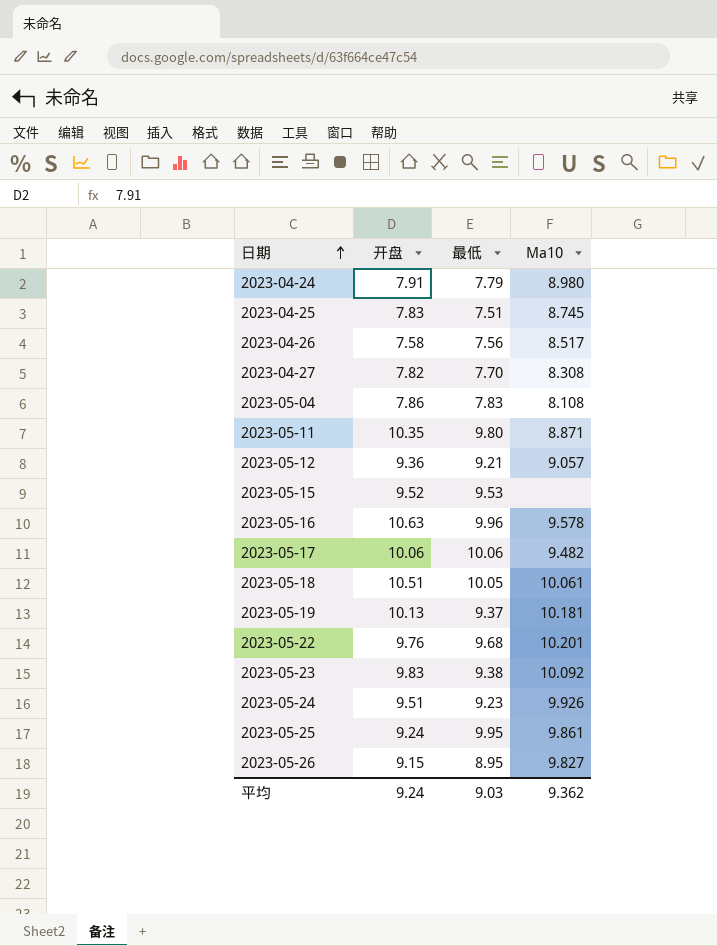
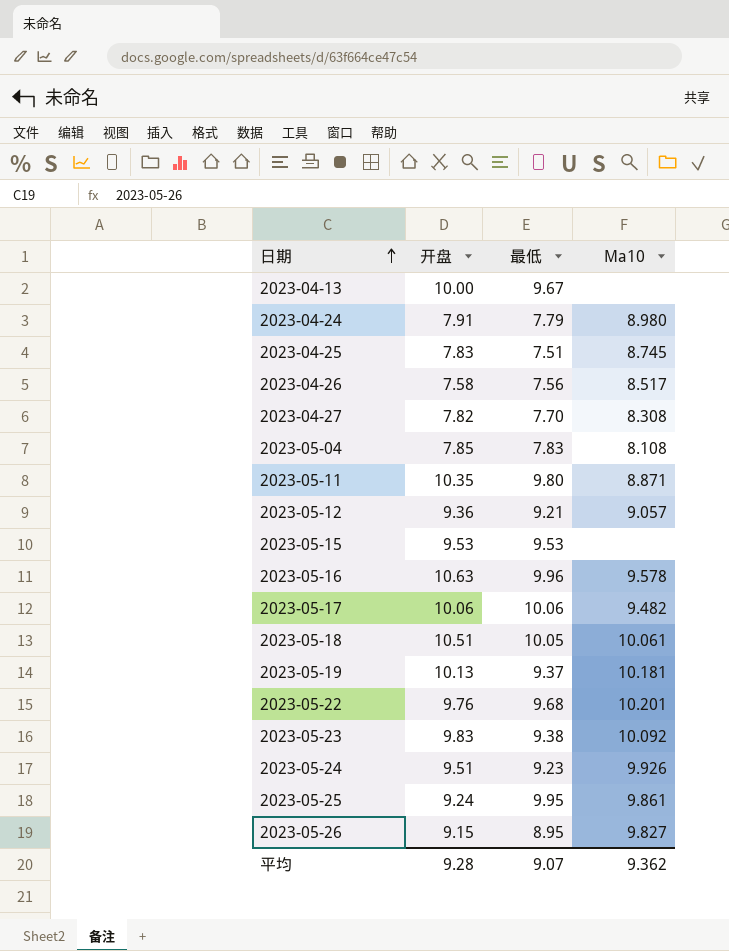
row 2023-04-13: none -> 10.00 | 9.67 | none
2023-05-04 | 开盘: 7.86 -> 7.85
2023-05-15 | 开盘: 9.52 -> 9.53
平均 | 开盘: 9.24 -> 9.28
平均 | 最低: 9.03 -> 9.07

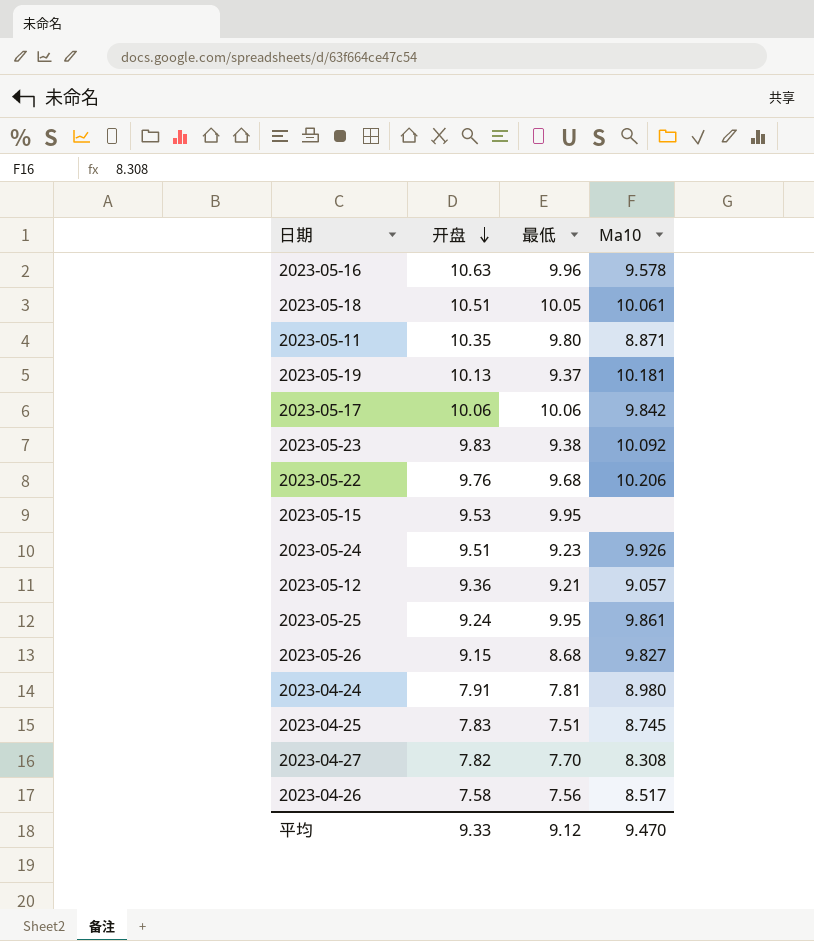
row order: 日期 ascending -> 开盘 descending
row 2023-04-13: 10.00 | 9.67 | none -> none
row 2023-05-04: 7.85 | 7.83 | 8.108 -> none
2023-05-17 | Ma10: 9.482 -> 9.842
2023-05-22 | Ma10: 10.201 -> 10.206
2023-05-15 | 最低: 9.53 -> 9.95
2023-05-26 | 最低: 8.95 -> 8.68
2023-04-24 | 最低: 7.79 -> 7.81
平均 | 开盘: 9.28 -> 9.33
平均 | 最低: 9.07 -> 9.12
平均 | Ma10: 9.362 -> 9.470

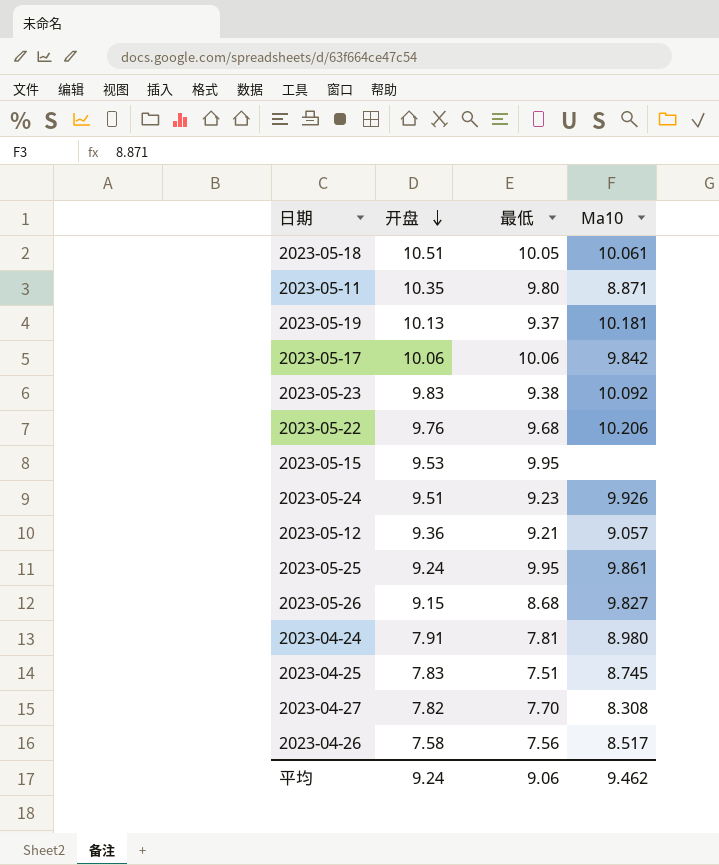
row 2023-05-16: 10.63 | 9.96 | 9.578 -> none
平均 | 开盘: 9.33 -> 9.24
平均 | 最低: 9.12 -> 9.06
平均 | Ma10: 9.470 -> 9.462

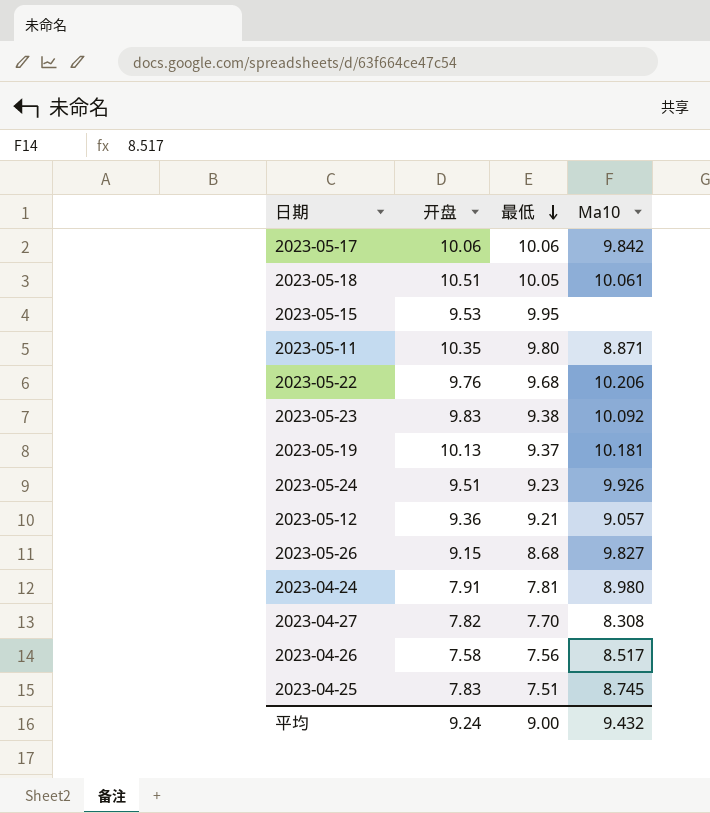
row order: 开盘 descending -> 最低 descending
row 2023-05-25: 9.24 | 9.95 | 9.861 -> none
平均 | 最低: 9.06 -> 9.00
平均 | Ma10: 9.462 -> 9.432

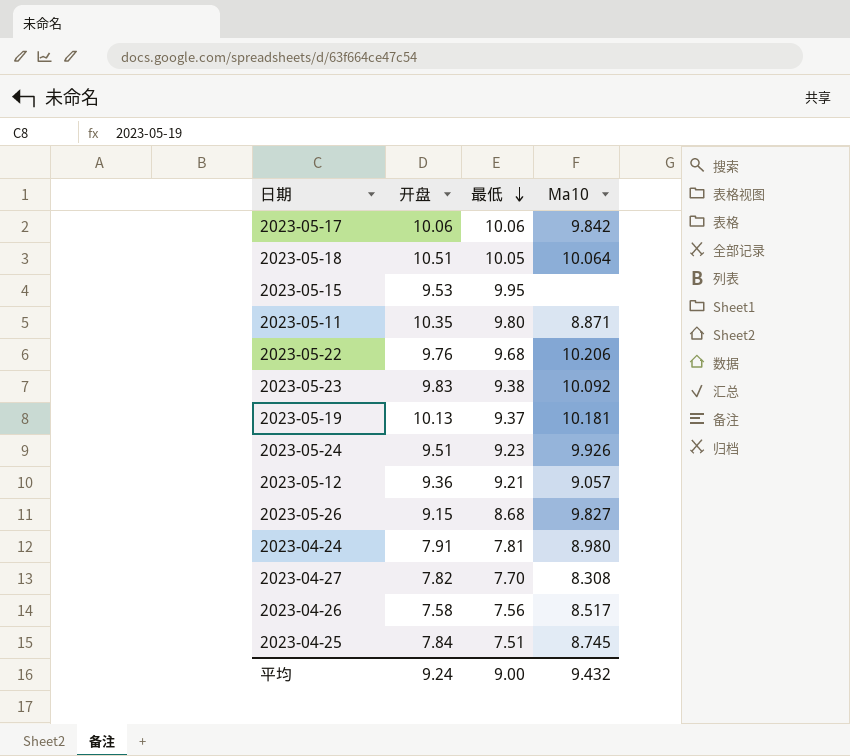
2023-05-18 | Ma10: 10.061 -> 10.064
2023-04-25 | 开盘: 7.83 -> 7.84

